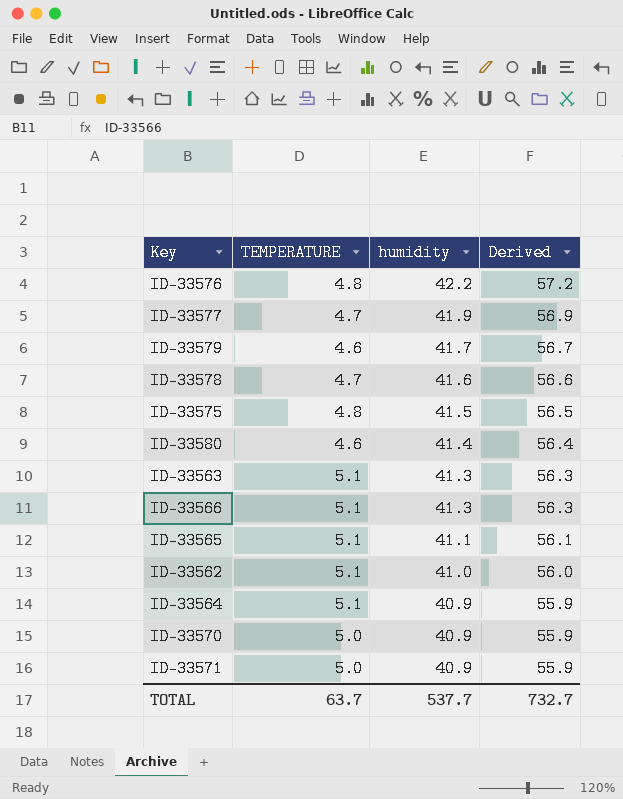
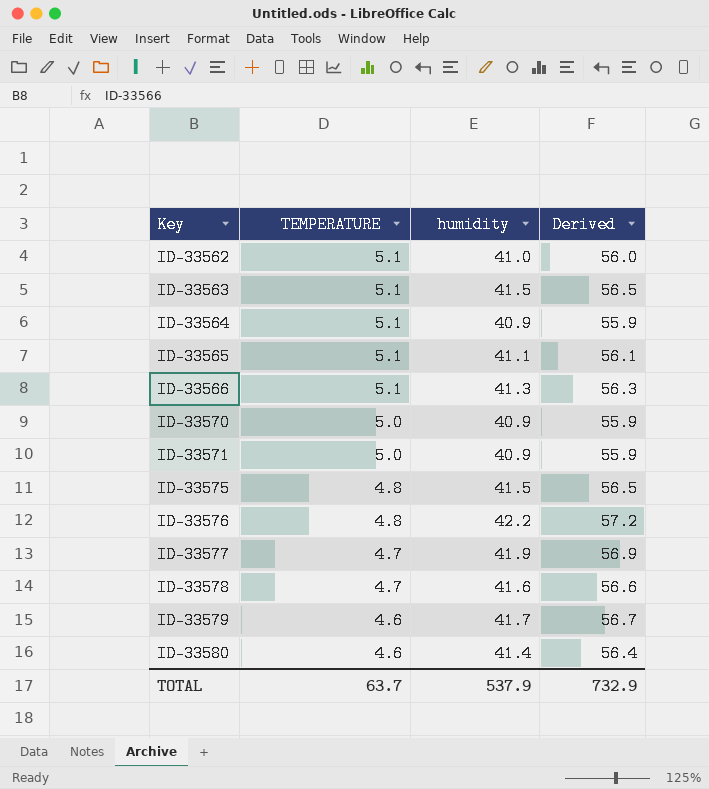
row order: humidity descending -> Key ascending
ID-33563 | humidity: 41.3 -> 41.5
ID-33563 | Derived: 56.3 -> 56.5
TOTAL | humidity: 537.7 -> 537.9
TOTAL | Derived: 732.7 -> 732.9

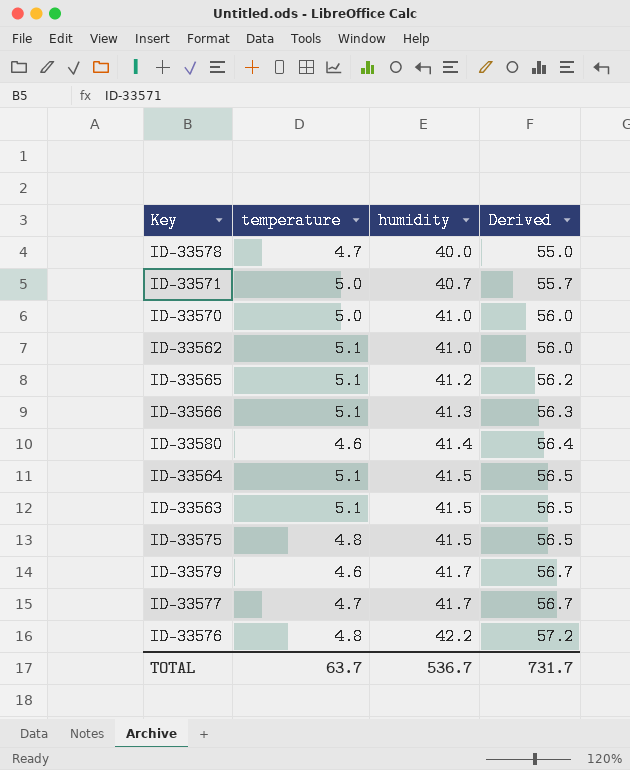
row order: Key ascending -> humidity ascending
column name: TEMPERATURE -> temperature
ID-33578 | humidity: 41.6 -> 40.0
ID-33578 | Derived: 56.6 -> 55.0
ID-33571 | humidity: 40.9 -> 40.7
ID-33571 | Derived: 55.9 -> 55.7
ID-33570 | humidity: 40.9 -> 41.0
ID-33570 | Derived: 55.9 -> 56.0
ID-33565 | humidity: 41.1 -> 41.2
ID-33565 | Derived: 56.1 -> 56.2
ID-33564 | humidity: 40.9 -> 41.5
ID-33564 | Derived: 55.9 -> 56.5
ID-33577 | humidity: 41.9 -> 41.7
ID-33577 | Derived: 56.9 -> 56.7
TOTAL | humidity: 537.9 -> 536.7
TOTAL | Derived: 732.9 -> 731.7

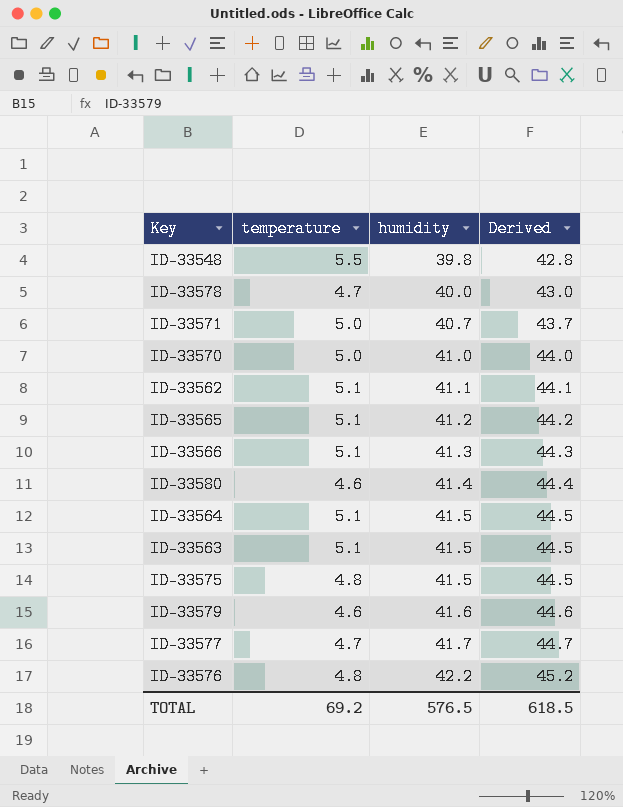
column Derived | formula: [humidity] + 15 -> [humidity] + 3
row ID-33548: none -> 5.5 | 39.8 | 42.8
ID-33562 | humidity: 41.0 -> 41.1
ID-33579 | humidity: 41.7 -> 41.6
TOTAL | temperature: 63.7 -> 69.2
TOTAL | humidity: 536.7 -> 576.5
TOTAL | Derived: 731.7 -> 618.5

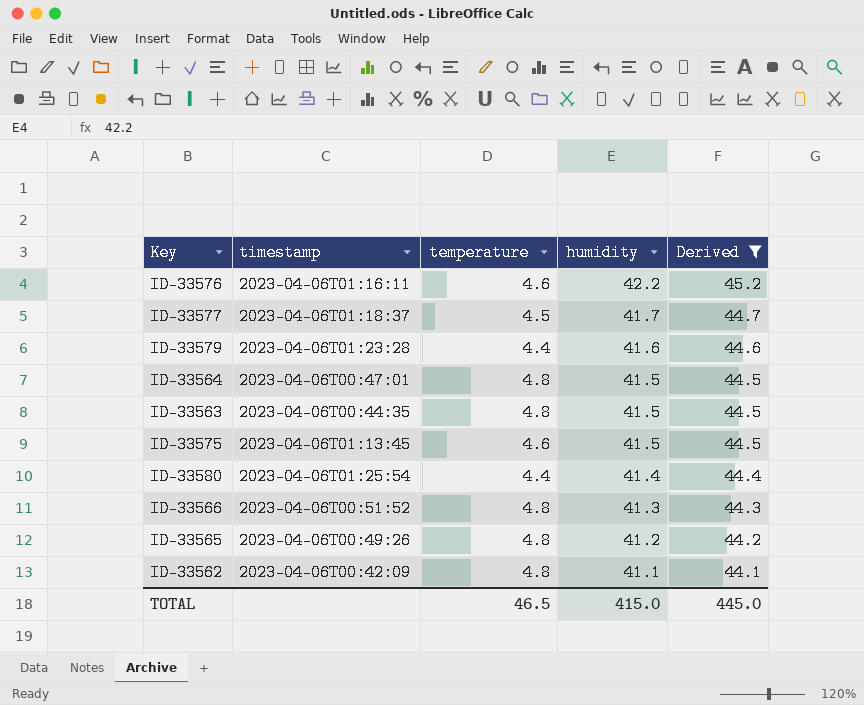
filter: none -> Derived >= 44.1
row order: humidity ascending -> humidity descending
column timestamp | position: none -> 2
ID-33576 | temperature: 4.8 -> 4.6
ID-33577 | temperature: 4.7 -> 4.5
ID-33579 | temperature: 4.6 -> 4.4
ID-33564 | temperature: 5.1 -> 4.8
ID-33563 | temperature: 5.1 -> 4.8
ID-33575 | temperature: 4.8 -> 4.6
ID-33580 | temperature: 4.6 -> 4.4
ID-33566 | temperature: 5.1 -> 4.8
ID-33565 | temperature: 5.1 -> 4.8
ID-33562 | temperature: 5.1 -> 4.8
TOTAL | temperature: 69.2 -> 46.5
TOTAL | humidity: 576.5 -> 415.0
TOTAL | Derived: 618.5 -> 445.0

